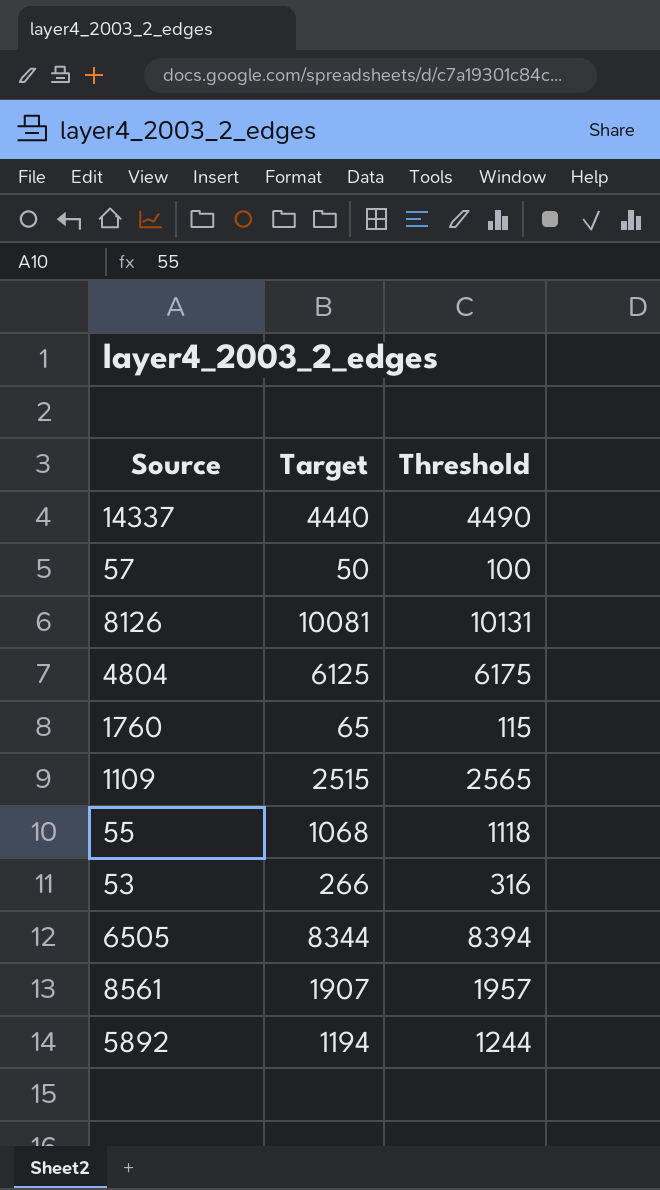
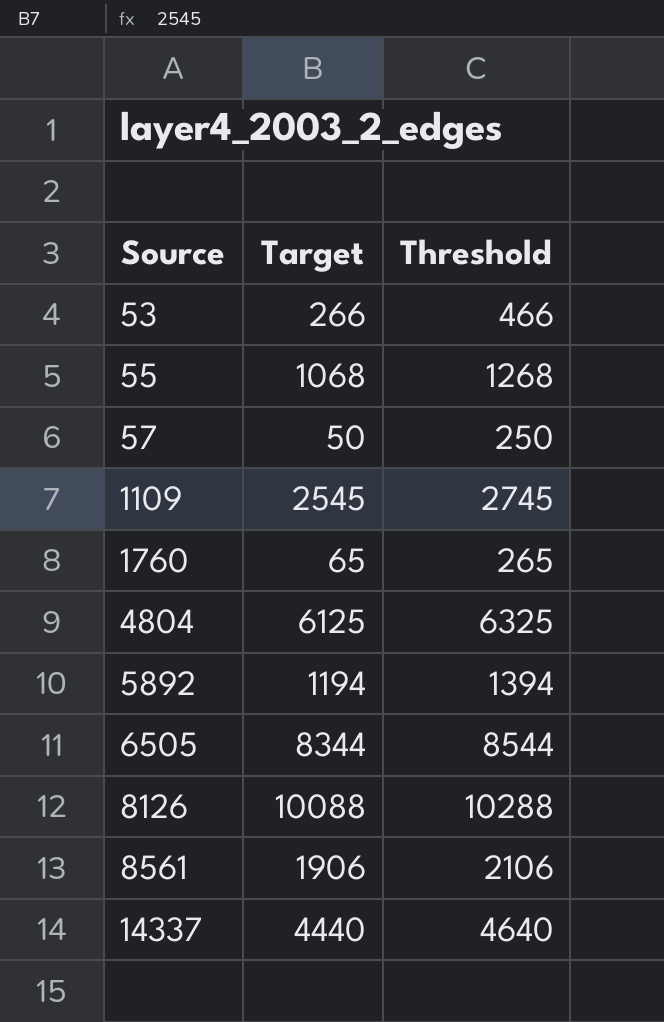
row order: none -> Source ascending
column Threshold | formula: [Target] + 50 -> [Target] + 200
1109 | Target: 2515 -> 2545
8126 | Target: 10081 -> 10088
8561 | Target: 1907 -> 1906

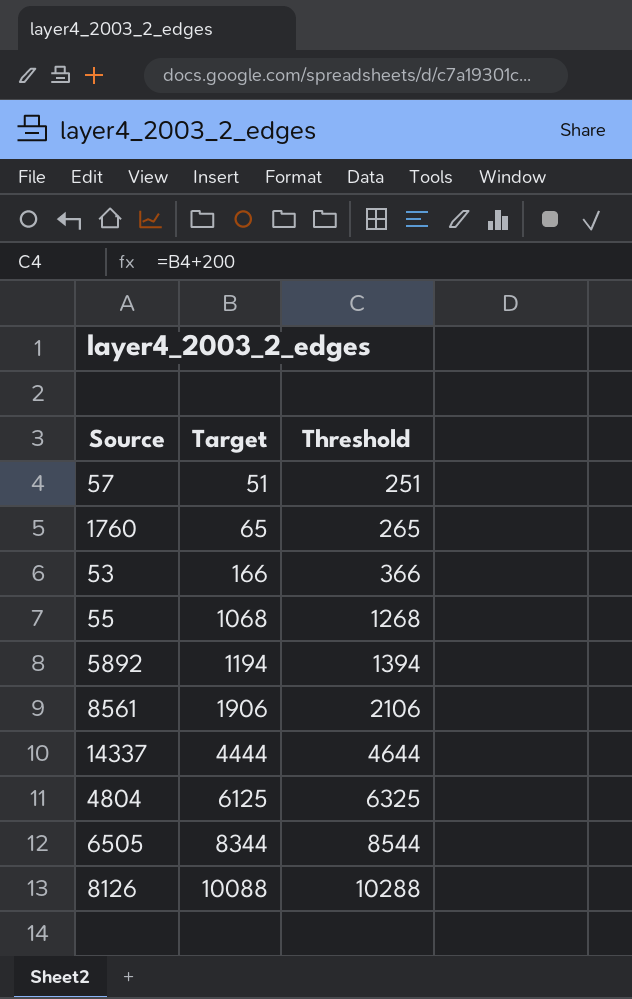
row order: Source ascending -> Target ascending
row 1109: 2545 | 2745 -> none
57 | Target: 50 -> 51
57 | Threshold: 250 -> 251
53 | Target: 266 -> 166
53 | Threshold: 466 -> 366
14337 | Target: 4440 -> 4444
14337 | Threshold: 4640 -> 4644

